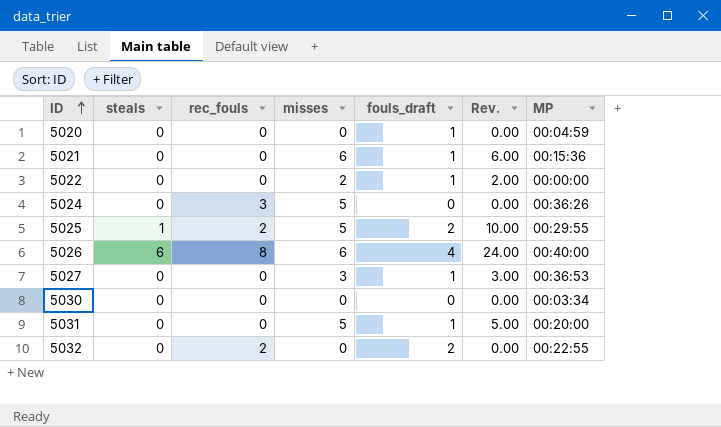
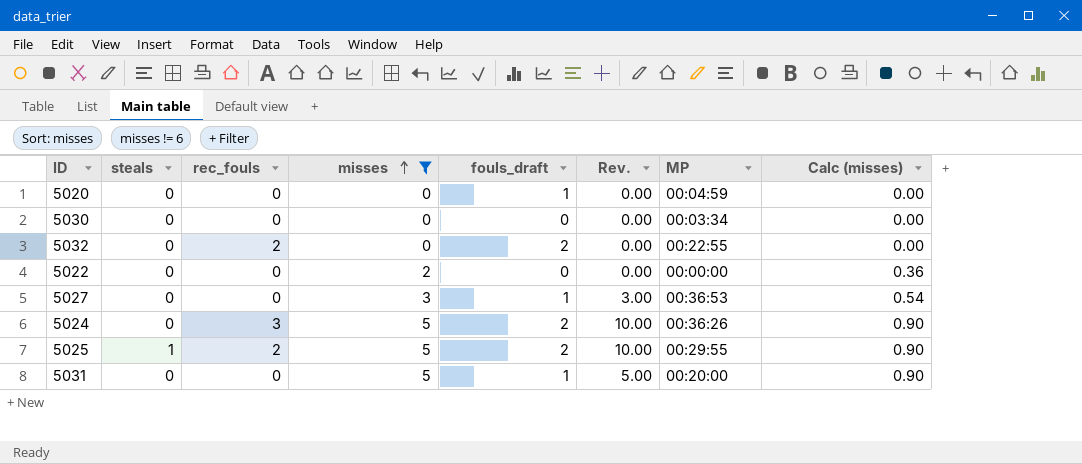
filter: none -> misses != 6
row order: ID ascending -> misses ascending
column Calc (misses) | formula: none -> [misses] * 0.18
5022 | fouls_draft: 1 -> 0
5022 | Rev.: 2.00 -> 0.00
5024 | fouls_draft: 0 -> 2
5024 | Rev.: 0.00 -> 10.00

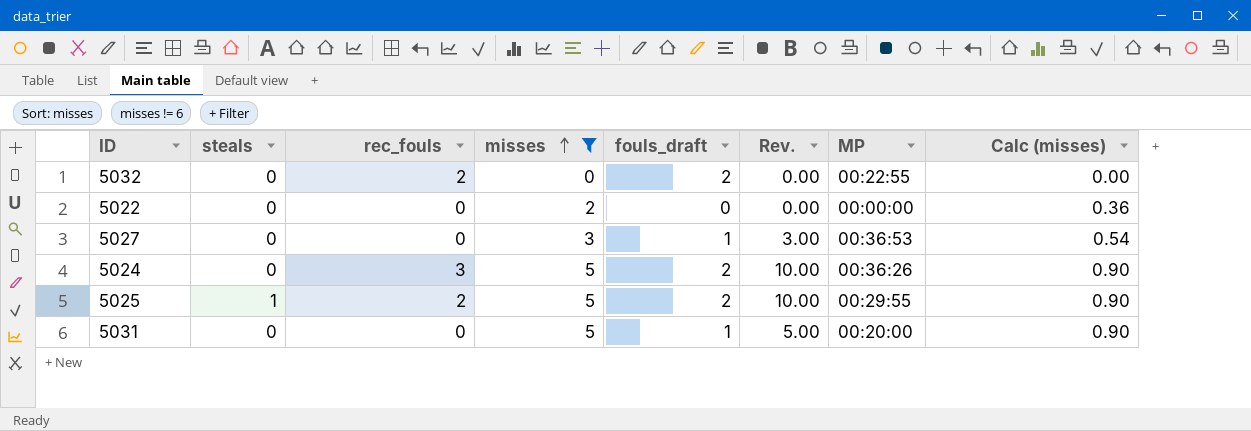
row 5020: 0 | 0 | 0 | 1 | 0.00 | 00:04:59 | 0.00 -> none
row 5030: 0 | 0 | 0 | 0 | 0.00 | 00:03:34 | 0.00 -> none

